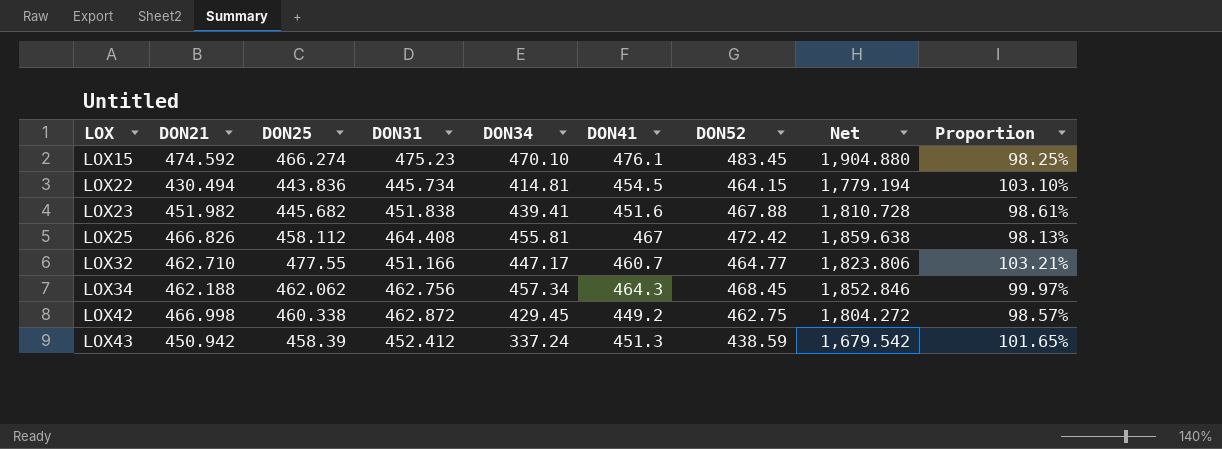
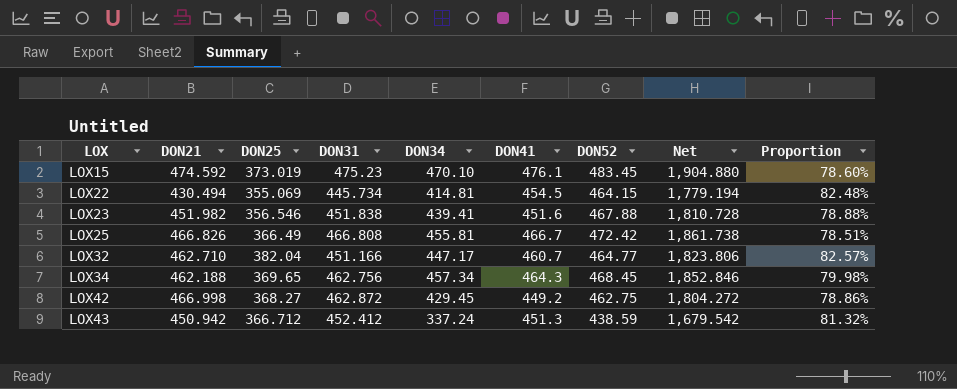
LOX15 | DON25: 466.274 -> 373.019
LOX15 | Proportion: 98.25% -> 78.60%
LOX22 | DON25: 443.836 -> 355.069
LOX22 | Proportion: 103.10% -> 82.48%
LOX23 | DON25: 445.682 -> 356.546
LOX23 | Proportion: 98.61% -> 78.88%
LOX25 | DON25: 458.112 -> 366.49
LOX25 | DON31: 464.408 -> 466.808
LOX25 | DON41: 467 -> 466.7
LOX25 | Net: 1,859.638 -> 1,861.738
LOX25 | Proportion: 98.13% -> 78.51%
LOX32 | DON25: 477.55 -> 382.04
LOX32 | Proportion: 103.21% -> 82.57%
LOX34 | DON25: 462.062 -> 369.65
LOX34 | Proportion: 99.97% -> 79.98%
LOX42 | DON25: 460.338 -> 368.27
LOX42 | Proportion: 98.57% -> 78.86%
LOX43 | DON25: 458.39 -> 366.712
LOX43 | Proportion: 101.65% -> 81.32%

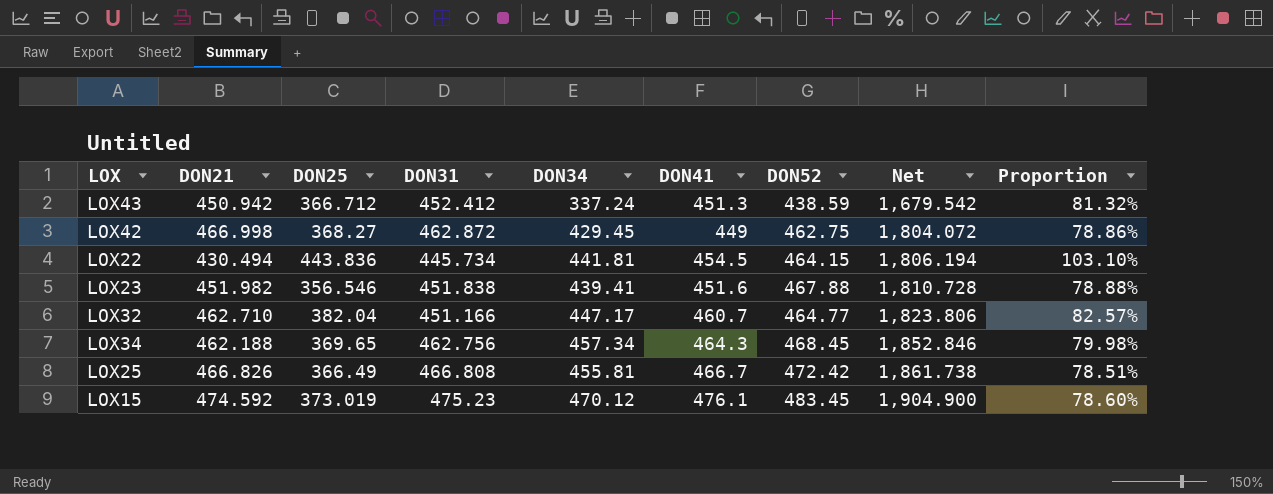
row order: LOX ascending -> Net ascending
LOX42 | DON41: 449.2 -> 449
LOX42 | Net: 1,804.272 -> 1,804.072
LOX22 | DON25: 355.069 -> 443.836
LOX22 | DON34: 414.81 -> 441.81
LOX22 | Net: 1,779.194 -> 1,806.194
LOX22 | Proportion: 82.48% -> 103.10%
LOX15 | DON34: 470.10 -> 470.12
LOX15 | Net: 1,904.880 -> 1,904.900

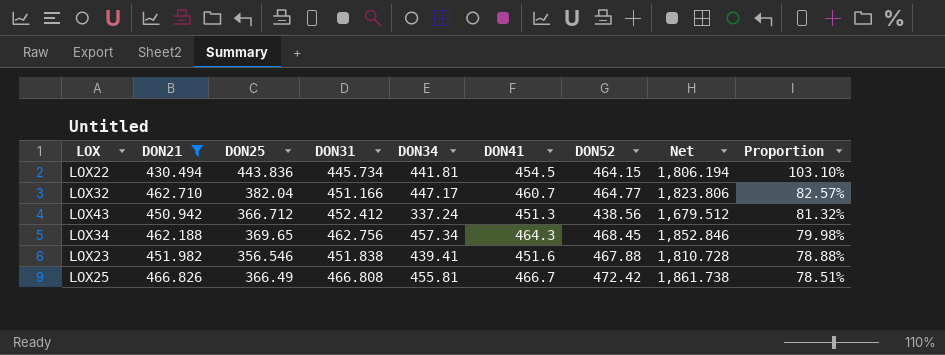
filter: none -> DON21 <= 466.826
row order: Net ascending -> Proportion descending
LOX43 | DON52: 438.59 -> 438.56
LOX43 | Net: 1,679.542 -> 1,679.512

